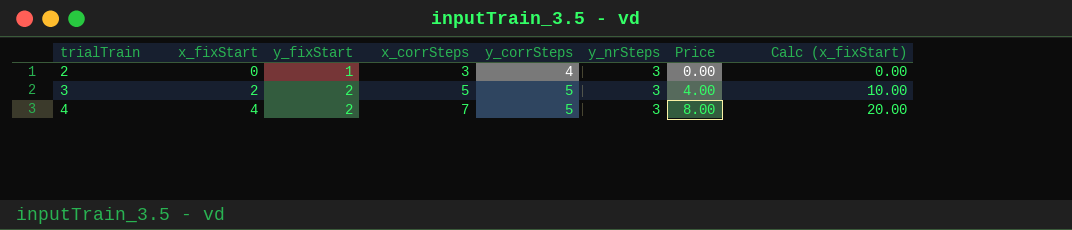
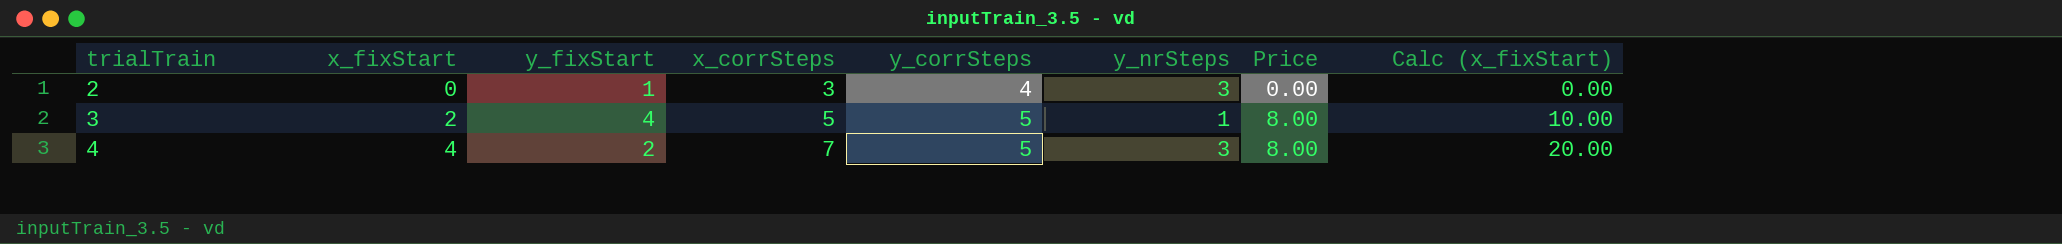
3 | y_fixStart: 2 -> 4
3 | y_nrSteps: 3 -> 1
3 | Price: 4.00 -> 8.00

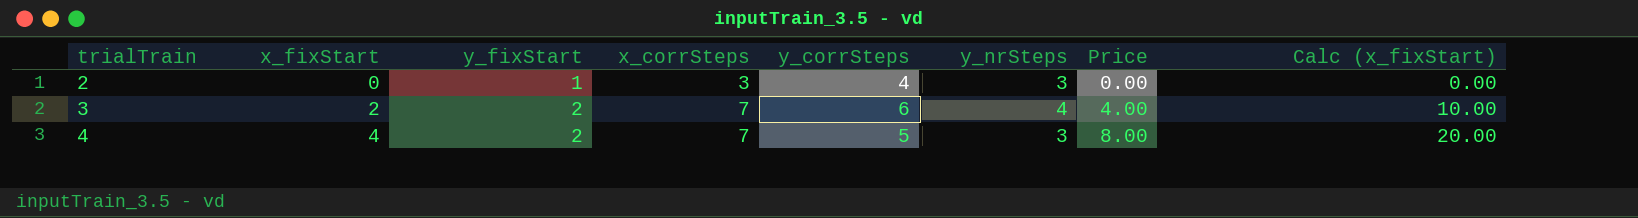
3 | y_fixStart: 4 -> 2
3 | x_corrSteps: 5 -> 7
3 | y_corrSteps: 5 -> 6
3 | y_nrSteps: 1 -> 4
3 | Price: 8.00 -> 4.00

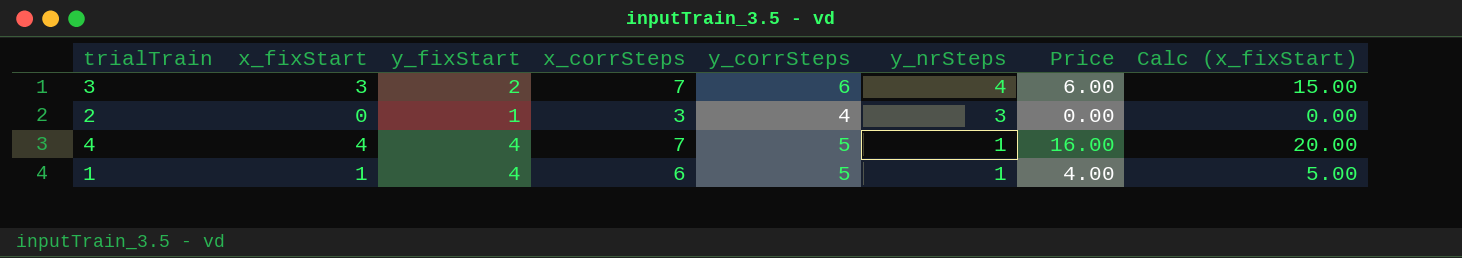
row order: trialTrain ascending -> y_nrSteps descending
3 | x_fixStart: 2 -> 3
3 | Price: 4.00 -> 6.00
3 | Calc (x_fixStart): 10.00 -> 15.00
4 | y_fixStart: 2 -> 4
4 | y_nrSteps: 3 -> 1
4 | Price: 8.00 -> 16.00
row 1: none -> 1 | 4 | 6 | 5 | 1 | 4.00 | 5.00

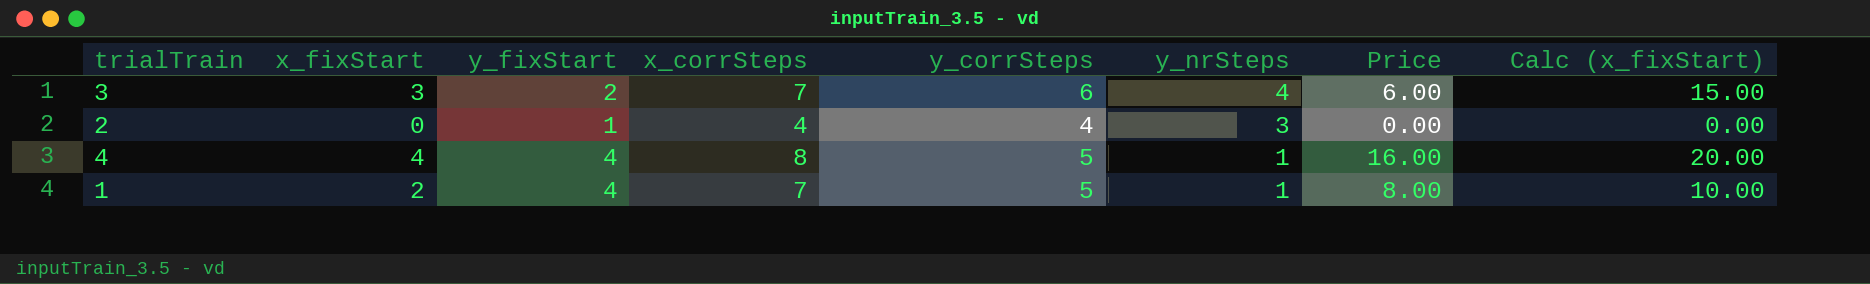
2 | x_corrSteps: 3 -> 4
4 | x_corrSteps: 7 -> 8
1 | x_fixStart: 1 -> 2
1 | x_corrSteps: 6 -> 7
1 | Price: 4.00 -> 8.00
1 | Calc (x_fixStart): 5.00 -> 10.00

